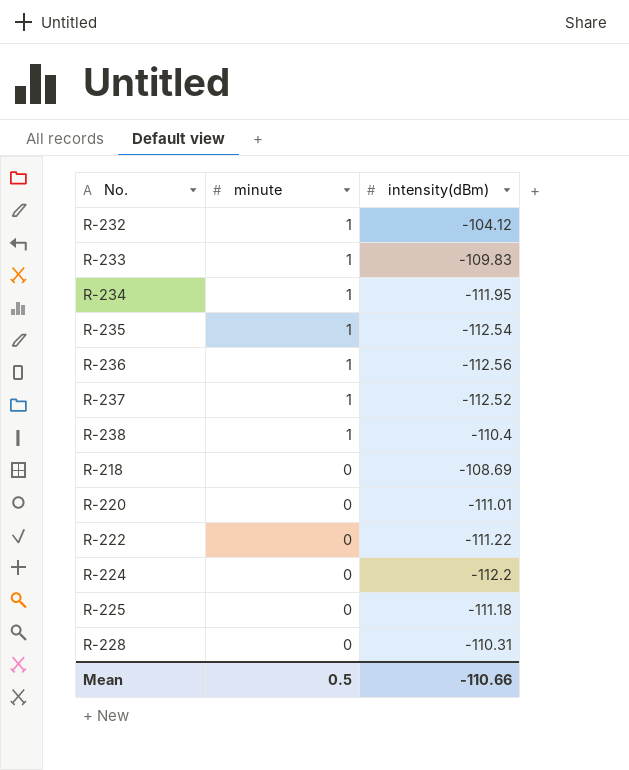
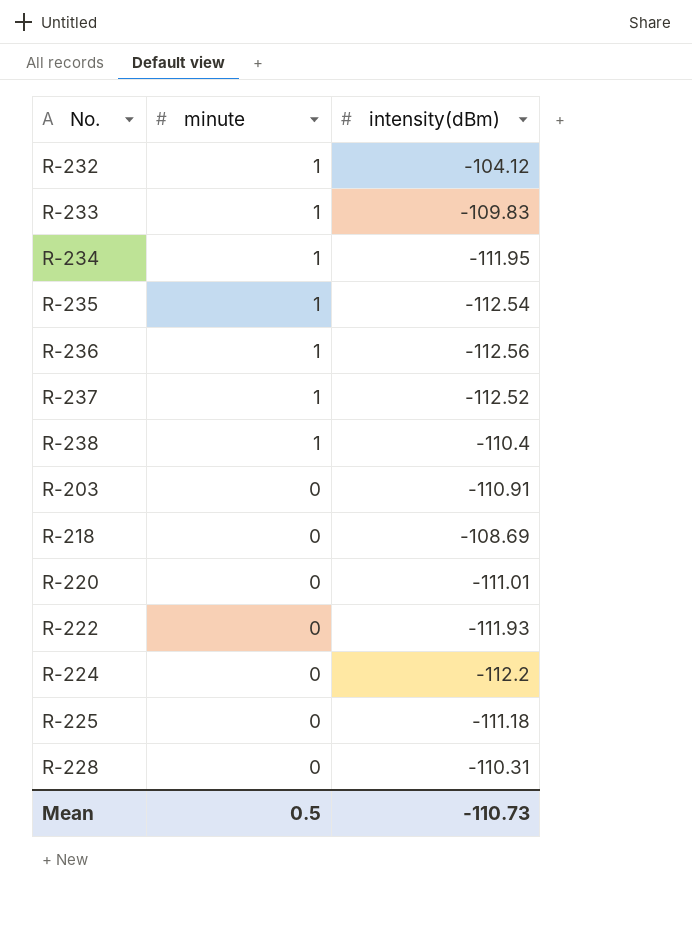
row R-203: none -> 0 | -110.91
R-222 | intensity(dBm): -111.22 -> -111.93
Mean | intensity(dBm): -110.66 -> -110.73

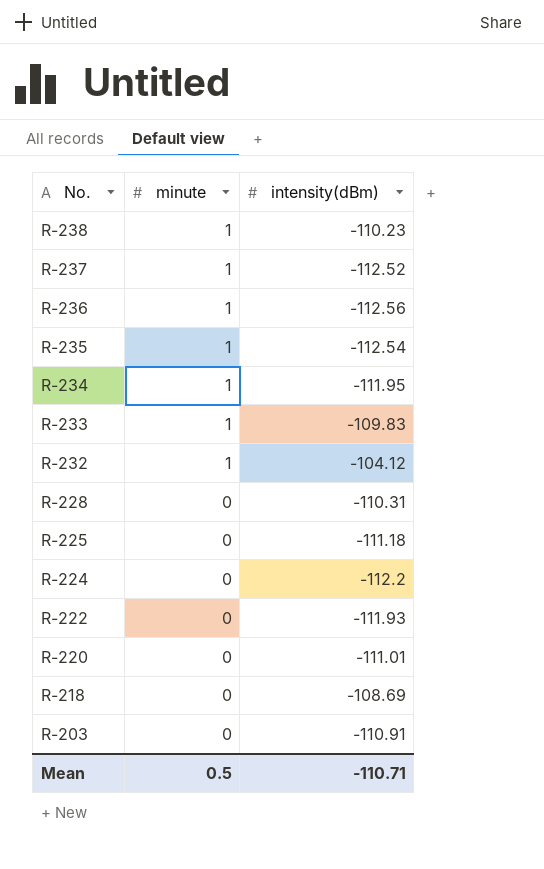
row order: minute descending -> No. descending
R-238 | intensity(dBm): -110.4 -> -110.23
Mean | intensity(dBm): -110.73 -> -110.71

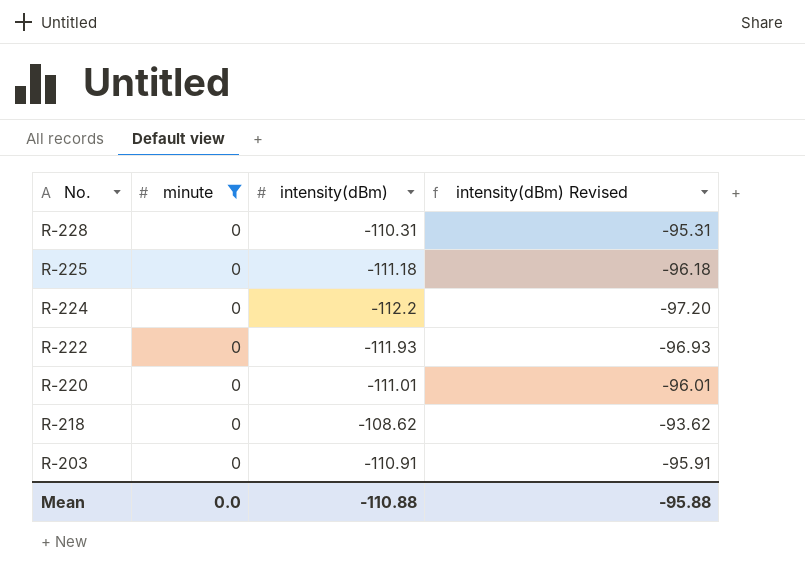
filter: none -> minute = 0
column intensity(dBm) Revised | formula: none -> [intensity(dBm)] + 15
R-218 | intensity(dBm): -108.69 -> -108.62
Mean | minute: 0.5 -> 0.0
Mean | intensity(dBm): -110.71 -> -110.88

